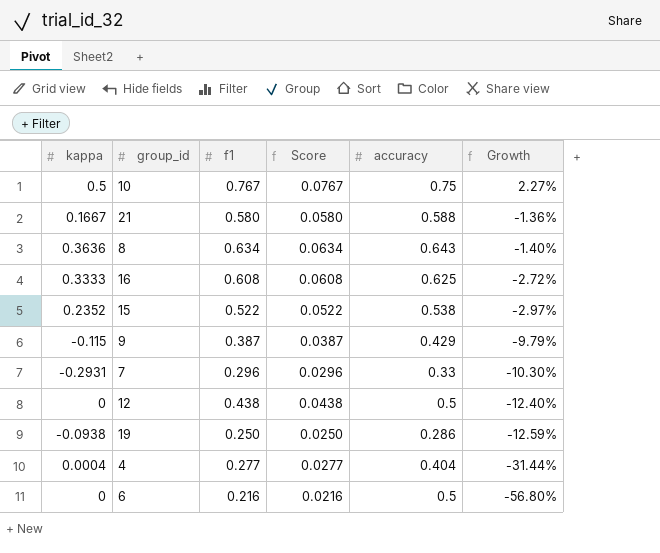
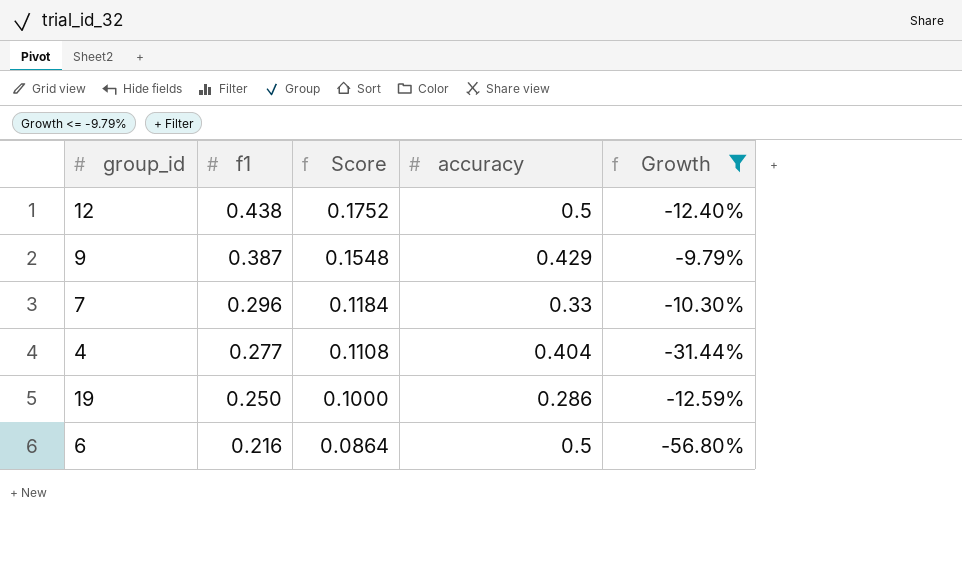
filter: none -> Growth <= -9.79%
row order: Growth descending -> f1 descending
column kappa | position: 1 -> none
column Score | formula: [f1] * 0.1 -> [f1] * 0.4

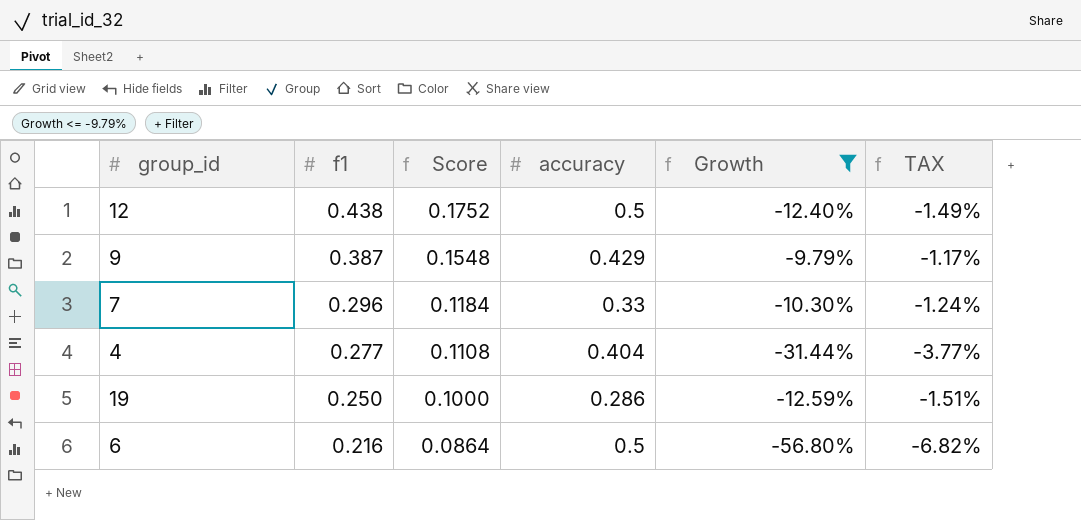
column TAX | formula: none -> [Growth] * 0.12

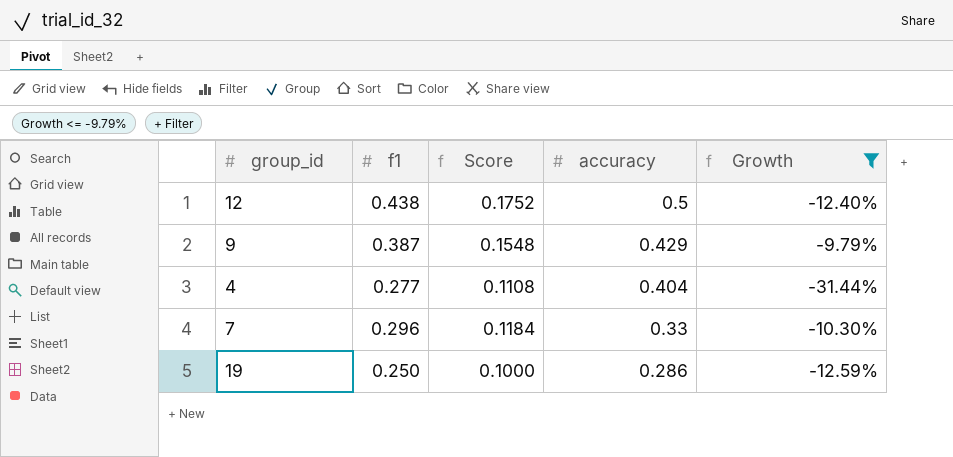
row order: f1 descending -> accuracy descending
column TAX | formula: [Growth] * 0.12 -> none
row 6: 0.216 | 0.0864 | 0.5 | -56.80% | -6.82% -> none

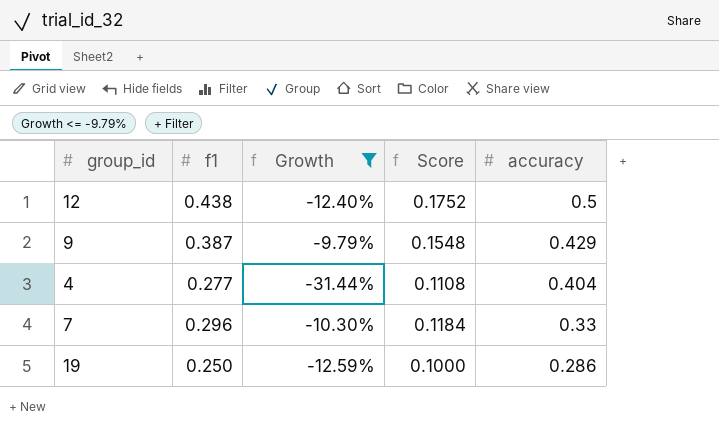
column Growth | position: 5 -> 3

